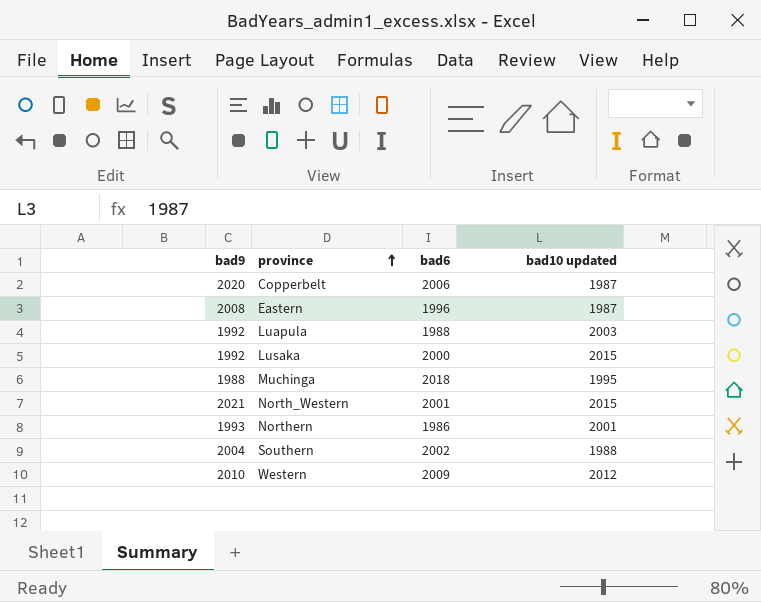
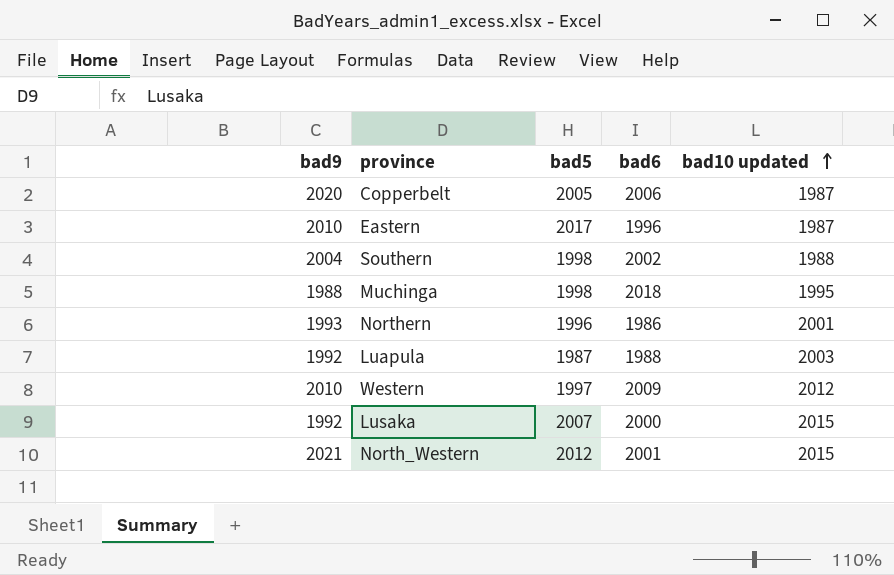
row order: province ascending -> bad10 updated ascending
column bad5 | position: none -> 3
Eastern | bad9: 2008 -> 2010

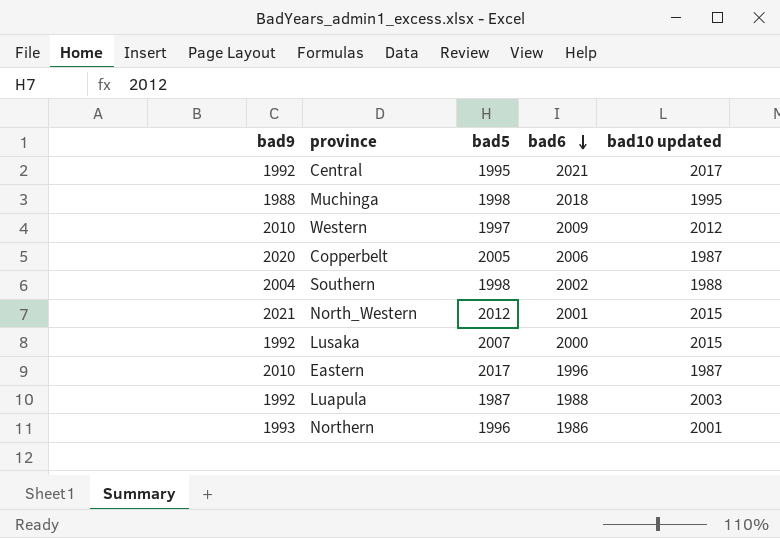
row order: bad10 updated ascending -> bad6 descending
row Central: none -> 1992 | 1995 | 2021 | 2017

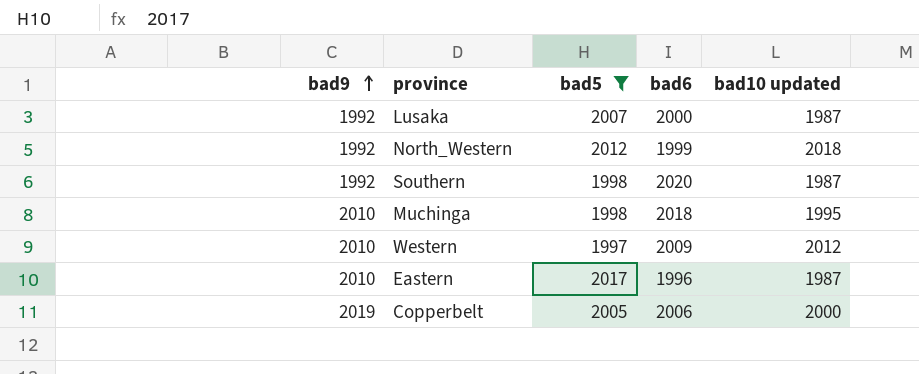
filter: none -> bad5 >= 1997
row order: bad6 descending -> bad9 ascending
Lusaka | bad10 updated: 2015 -> 1987
North_Western | bad9: 2021 -> 1992
North_Western | bad6: 2001 -> 1999
North_Western | bad10 updated: 2015 -> 2018
Southern | bad9: 2004 -> 1992
Southern | bad6: 2002 -> 2020
Southern | bad10 updated: 1988 -> 1987
Muchinga | bad9: 1988 -> 2010
Copperbelt | bad9: 2020 -> 2019
Copperbelt | bad10 updated: 1987 -> 2000

